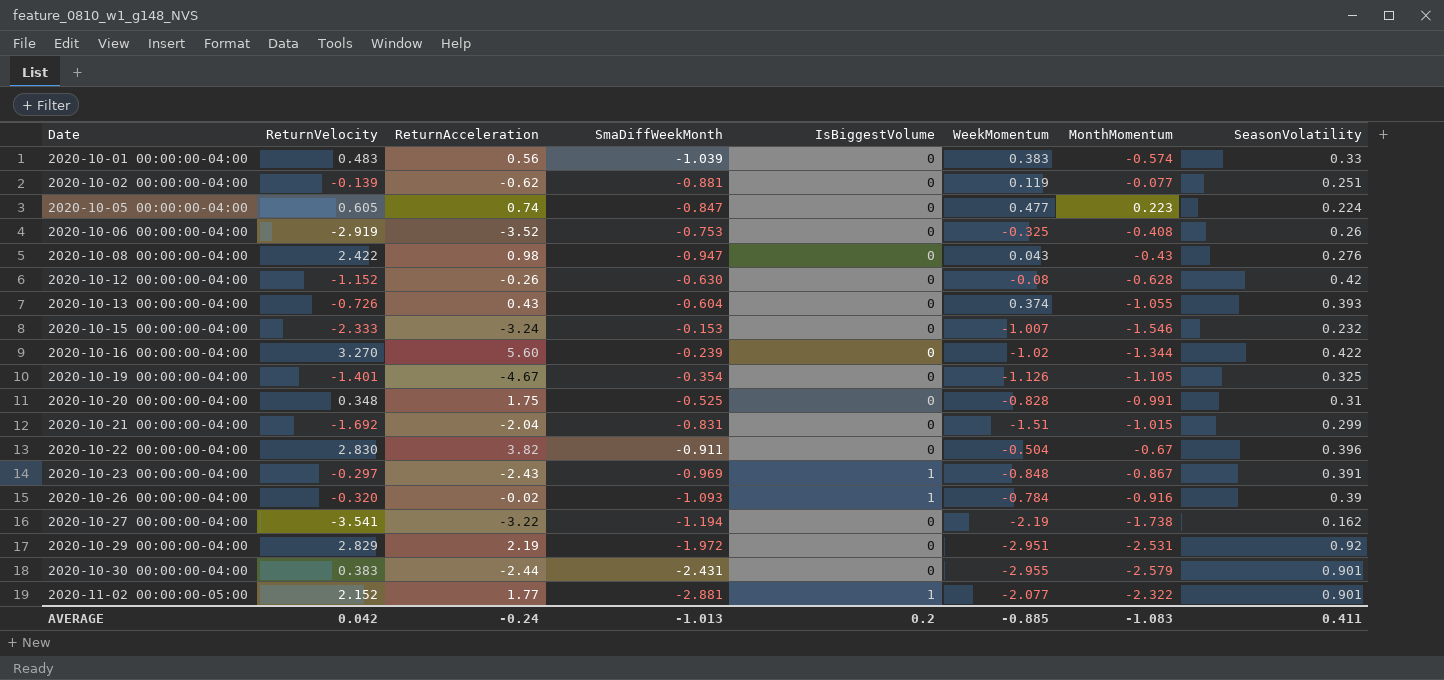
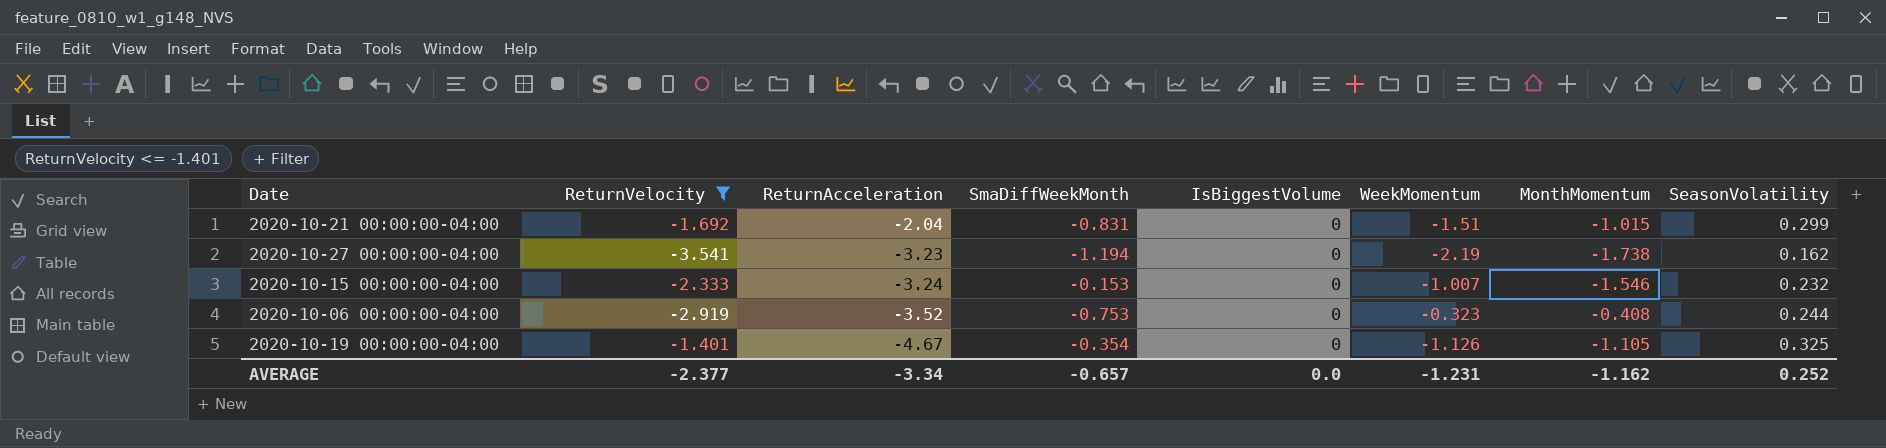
filter: none -> ReturnVelocity <= -1.401
row order: Date ascending -> ReturnAcceleration descending
2020-10-27 00:00:00-04:00 | ReturnAcceleration: -3.22 -> -3.23
2020-10-06 00:00:00-04:00 | WeekMomentum: -0.325 -> -0.323
2020-10-06 00:00:00-04:00 | SeasonVolatility: 0.26 -> 0.244
AVERAGE | ReturnVelocity: 0.042 -> -2.377
AVERAGE | ReturnAcceleration: -0.24 -> -3.34
AVERAGE | SmaDiffWeekMonth: -1.013 -> -0.657
AVERAGE | IsBiggestVolume: 0.2 -> 0.0
AVERAGE | WeekMomentum: -0.885 -> -1.231
AVERAGE | MonthMomentum: -1.083 -> -1.162
AVERAGE | SeasonVolatility: 0.411 -> 0.252

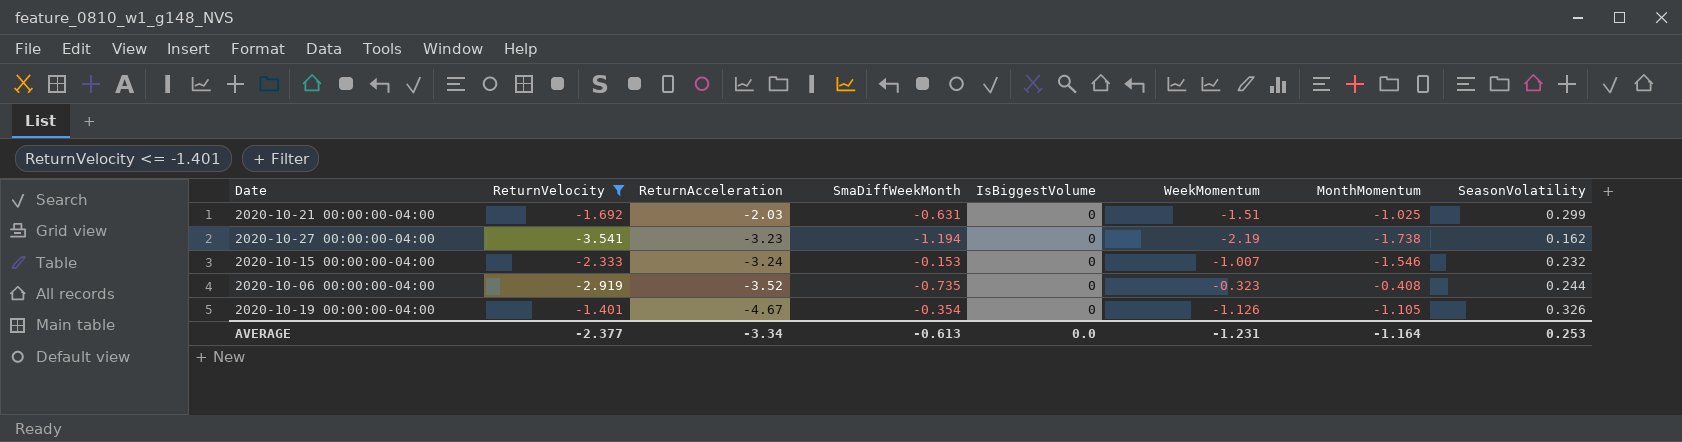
2020-10-21 00:00:00-04:00 | ReturnAcceleration: -2.04 -> -2.03
2020-10-21 00:00:00-04:00 | SmaDiffWeekMonth: -0.831 -> -0.631
2020-10-21 00:00:00-04:00 | MonthMomentum: -1.015 -> -1.025
2020-10-06 00:00:00-04:00 | SmaDiffWeekMonth: -0.753 -> -0.735
2020-10-19 00:00:00-04:00 | SeasonVolatility: 0.325 -> 0.326
AVERAGE | SmaDiffWeekMonth: -0.657 -> -0.613
AVERAGE | MonthMomentum: -1.162 -> -1.164
AVERAGE | SeasonVolatility: 0.252 -> 0.253

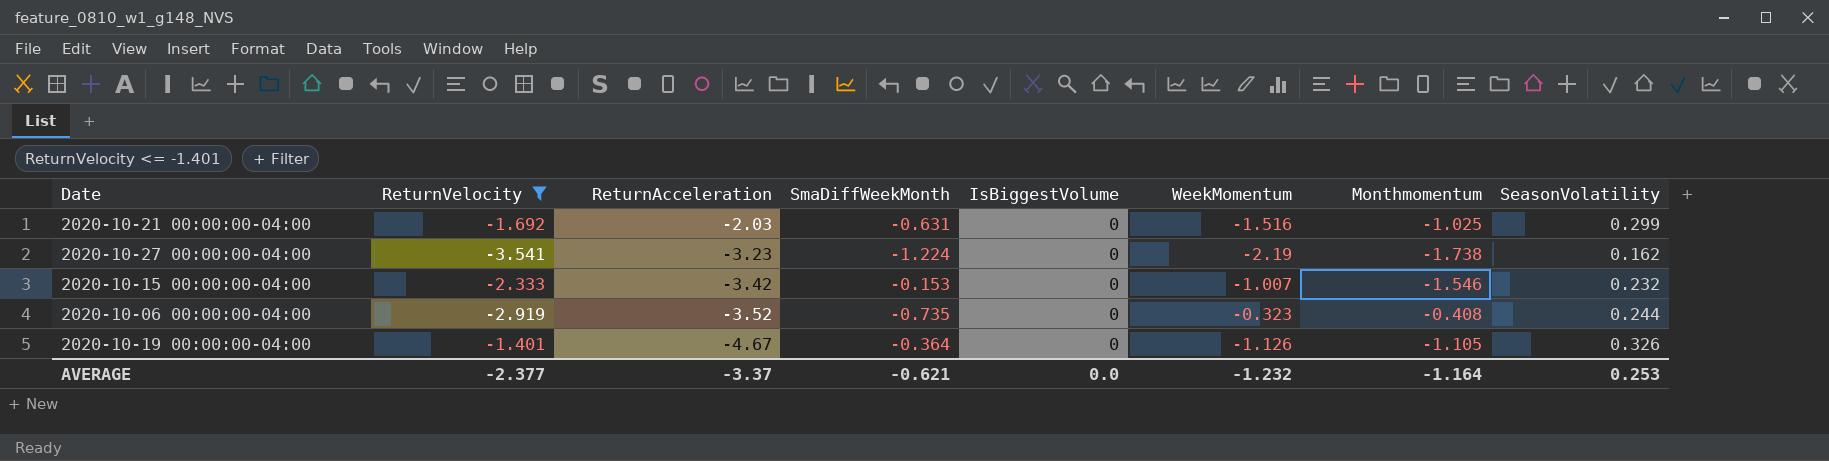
column name: MonthMomentum -> Monthmomentum
2020-10-21 00:00:00-04:00 | WeekMomentum: -1.51 -> -1.516
2020-10-27 00:00:00-04:00 | SmaDiffWeekMonth: -1.194 -> -1.224
2020-10-15 00:00:00-04:00 | ReturnAcceleration: -3.24 -> -3.42
2020-10-19 00:00:00-04:00 | SmaDiffWeekMonth: -0.354 -> -0.364
AVERAGE | ReturnAcceleration: -3.34 -> -3.37
AVERAGE | SmaDiffWeekMonth: -0.613 -> -0.621
AVERAGE | WeekMomentum: -1.231 -> -1.232

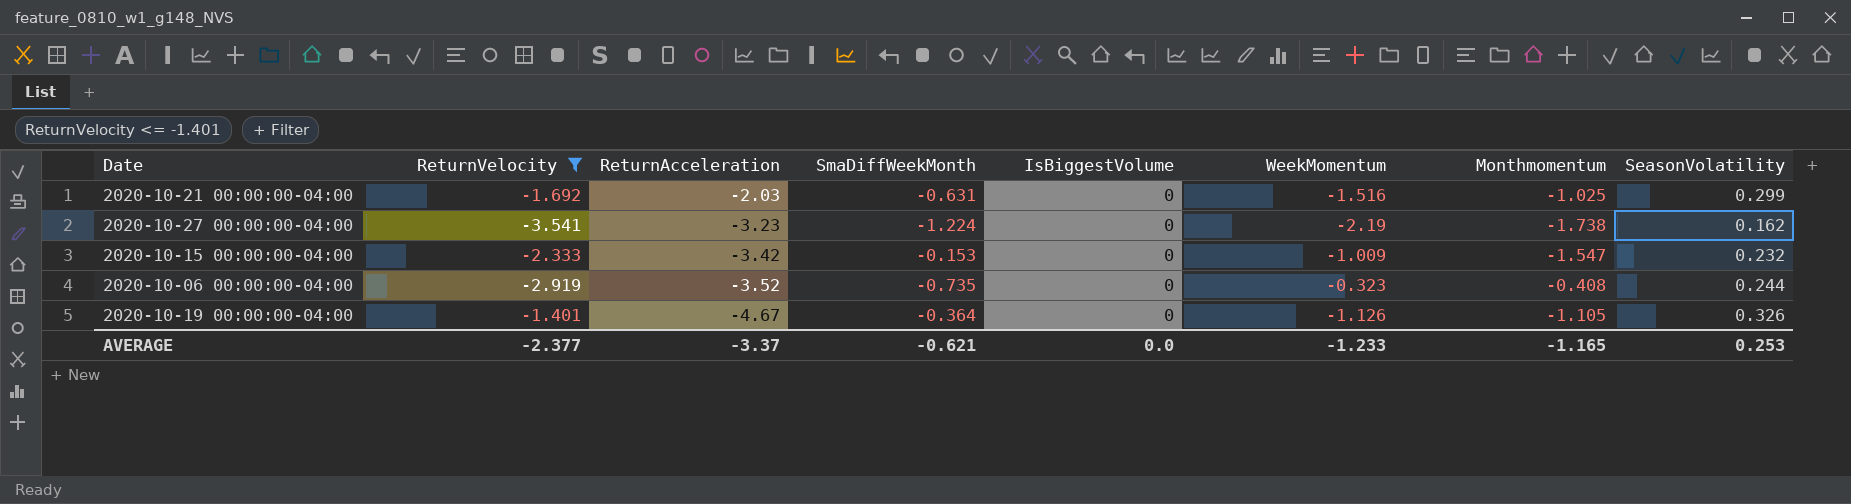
2020-10-15 00:00:00-04:00 | WeekMomentum: -1.007 -> -1.009
2020-10-15 00:00:00-04:00 | Monthmomentum: -1.546 -> -1.547
AVERAGE | WeekMomentum: -1.232 -> -1.233
AVERAGE | Monthmomentum: -1.164 -> -1.165

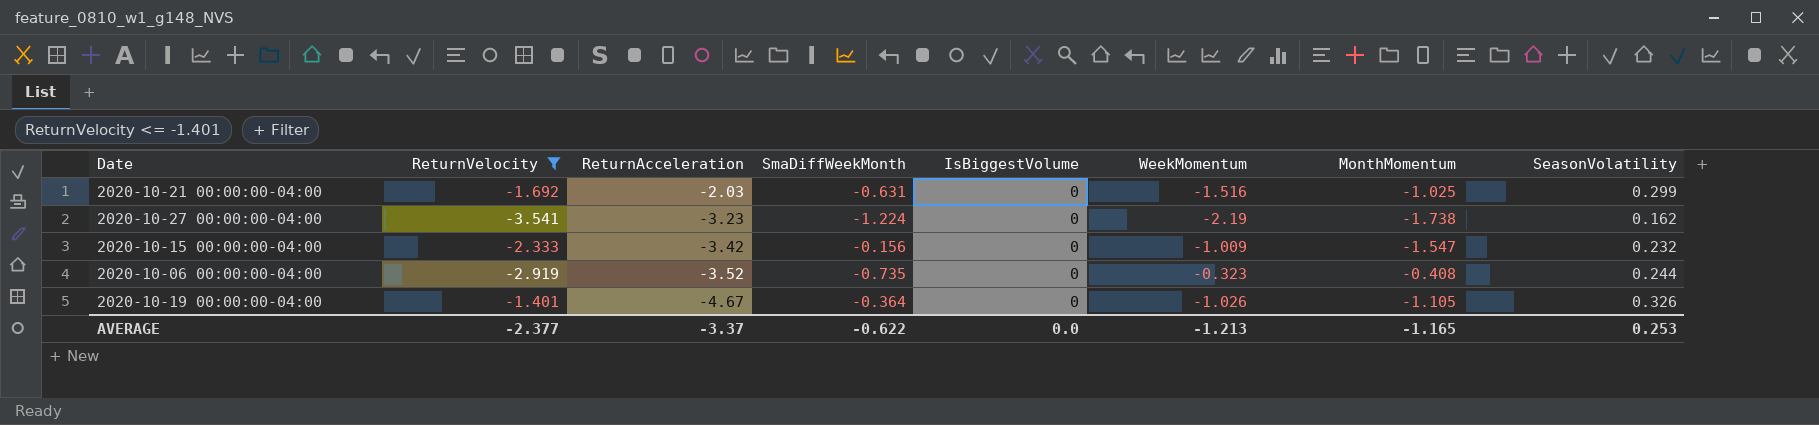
column name: Monthmomentum -> MonthMomentum
2020-10-15 00:00:00-04:00 | SmaDiffWeekMonth: -0.153 -> -0.156
2020-10-19 00:00:00-04:00 | WeekMomentum: -1.126 -> -1.026
AVERAGE | SmaDiffWeekMonth: -0.621 -> -0.622
AVERAGE | WeekMomentum: -1.233 -> -1.213

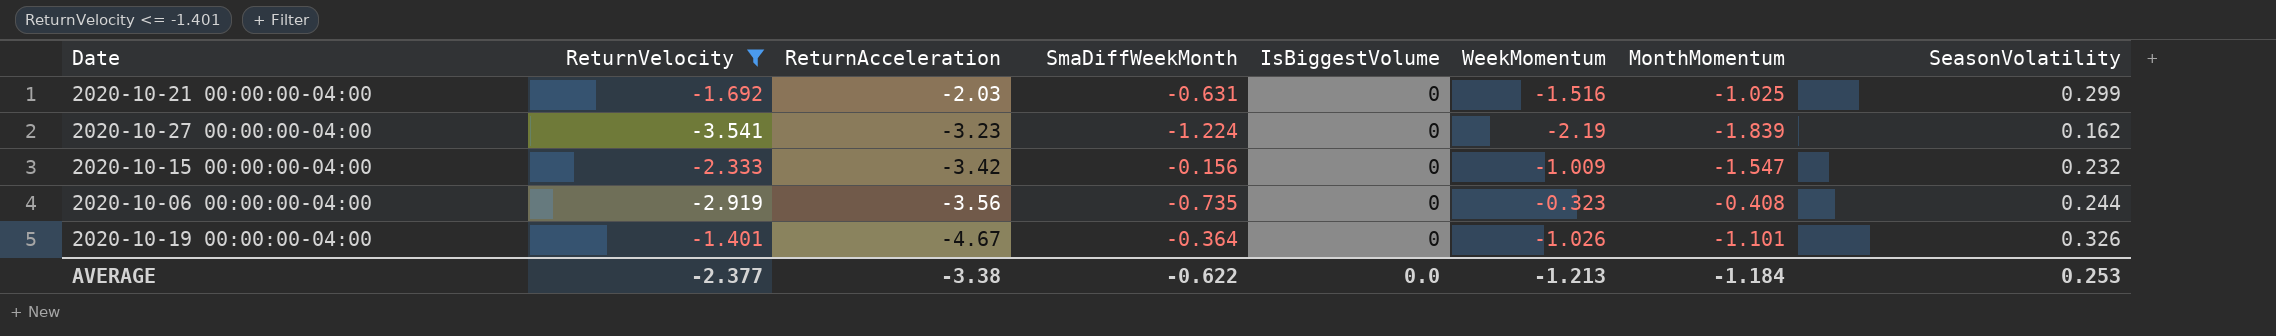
2020-10-27 00:00:00-04:00 | MonthMomentum: -1.738 -> -1.839
2020-10-06 00:00:00-04:00 | ReturnAcceleration: -3.52 -> -3.56
2020-10-19 00:00:00-04:00 | MonthMomentum: -1.105 -> -1.101
AVERAGE | ReturnAcceleration: -3.37 -> -3.38
AVERAGE | MonthMomentum: -1.165 -> -1.184

